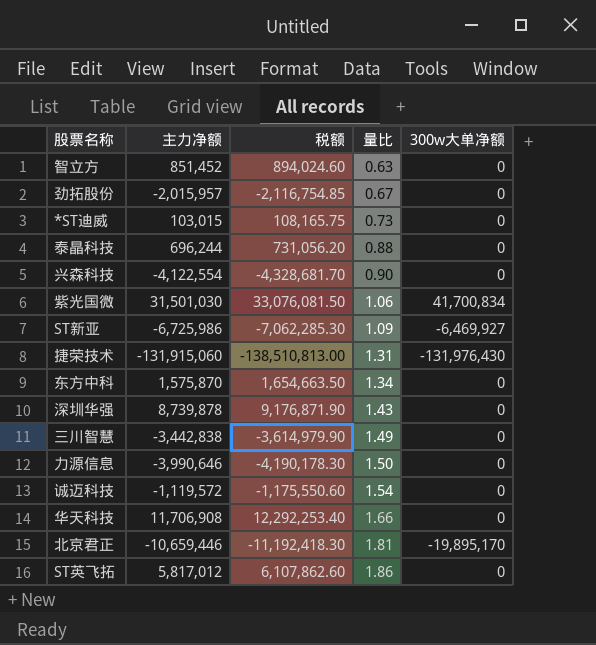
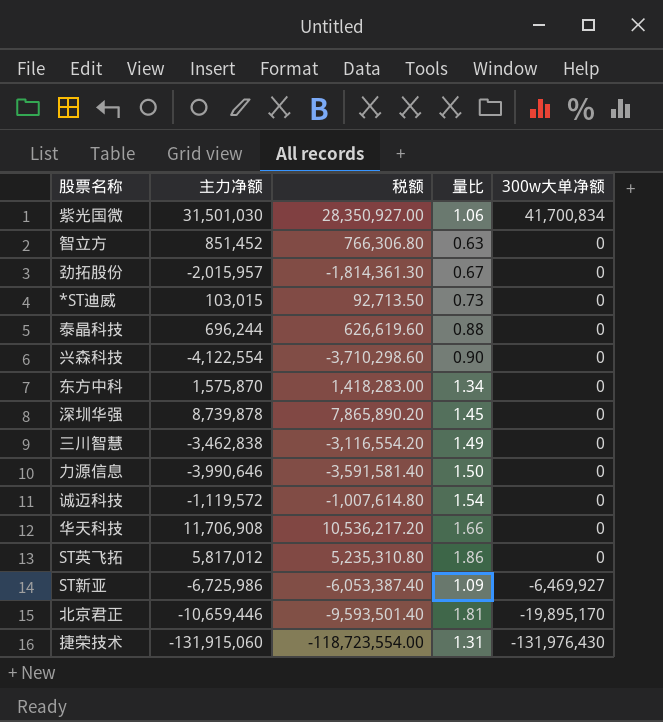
row order: 量比 ascending -> 300w大单净额 descending
column 税额 | formula: [主力净额] * 1.05 -> [主力净额] * 0.9
深圳华强 | 量比: 1.43 -> 1.45
三川智慧 | 主力净额: -3,442,838 -> -3,462,838

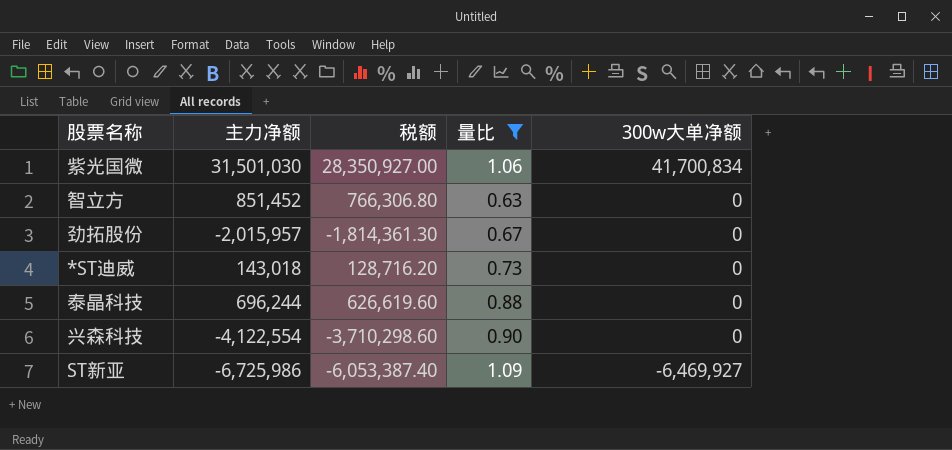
filter: none -> 量比 <= 1.09
*ST迪威 | 主力净额: 103,015 -> 143,018
*ST迪威 | 税额: 92,713.50 -> 128,716.20

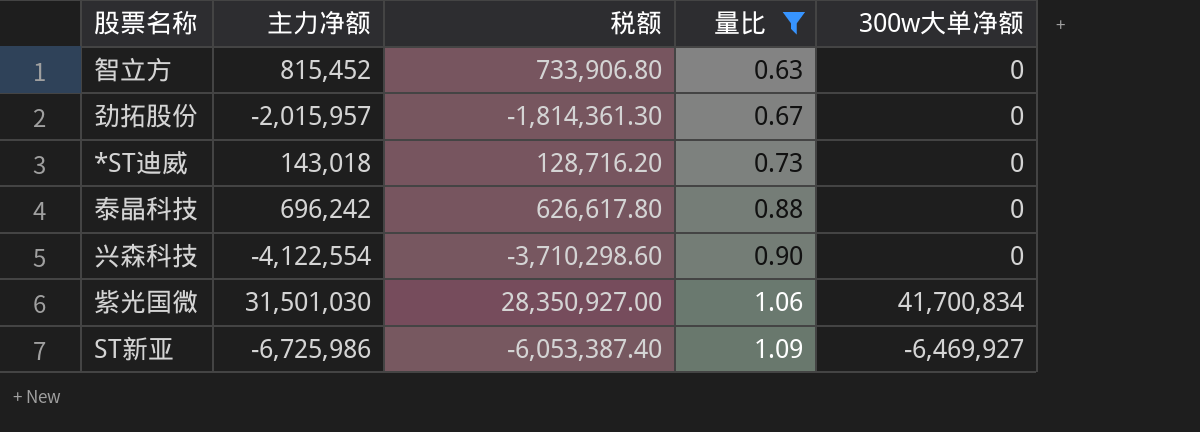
row order: 300w大单净额 descending -> 量比 ascending
智立方 | 主力净额: 851,452 -> 815,452
智立方 | 税额: 766,306.80 -> 733,906.80
泰晶科技 | 主力净额: 696,244 -> 696,242
泰晶科技 | 税额: 626,619.60 -> 626,617.80

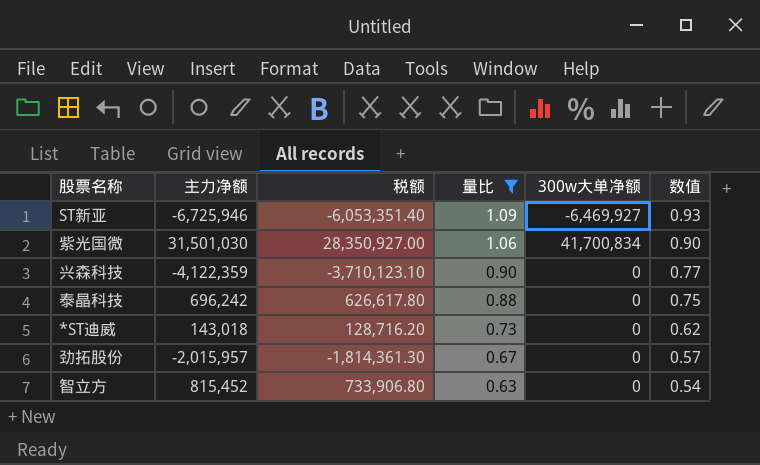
row order: 量比 ascending -> 量比 descending
column 数值 | formula: none -> [量比] * 0.85
ST新亚 | 主力净额: -6,725,986 -> -6,725,946
ST新亚 | 税额: -6,053,387.40 -> -6,053,351.40
兴森科技 | 主力净额: -4,122,554 -> -4,122,359
兴森科技 | 税额: -3,710,298.60 -> -3,710,123.10

